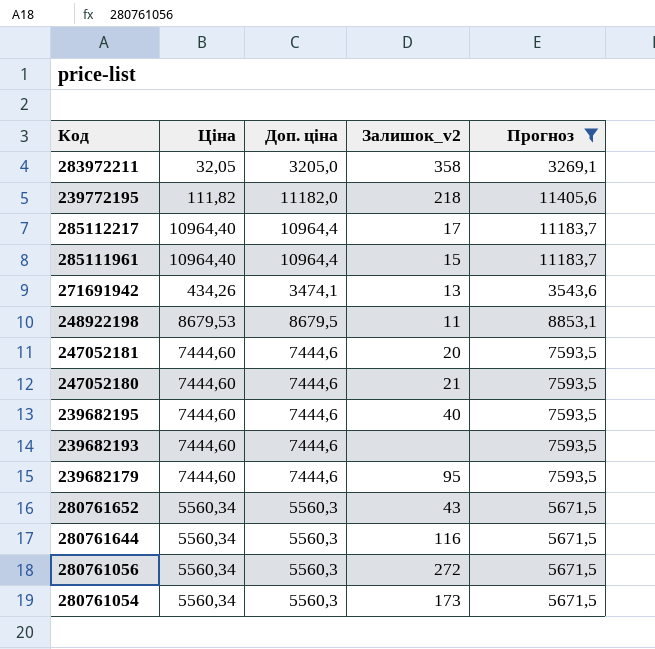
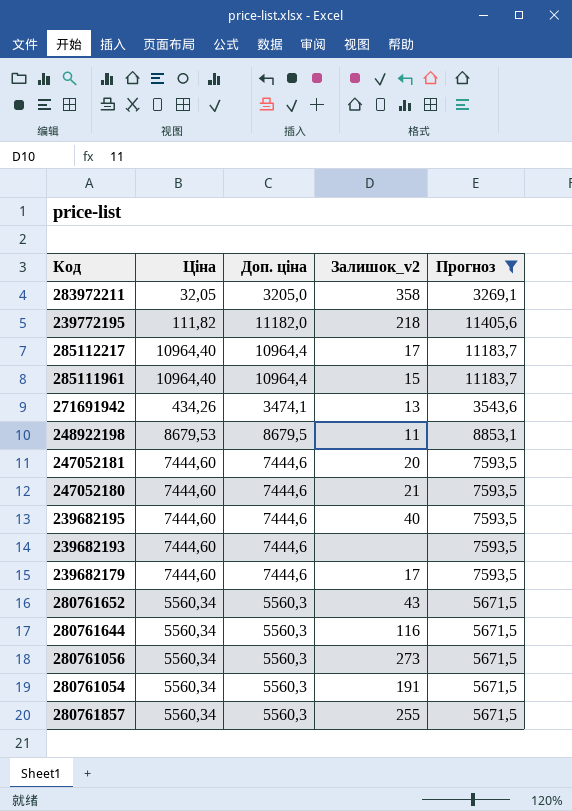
239682179 | Залишок_v2: 95 -> 17
280761056 | Залишок_v2: 272 -> 273
280761054 | Залишок_v2: 173 -> 191
row 280761857: none -> 5560,34 | 5560,3 | 255 | 5671,5

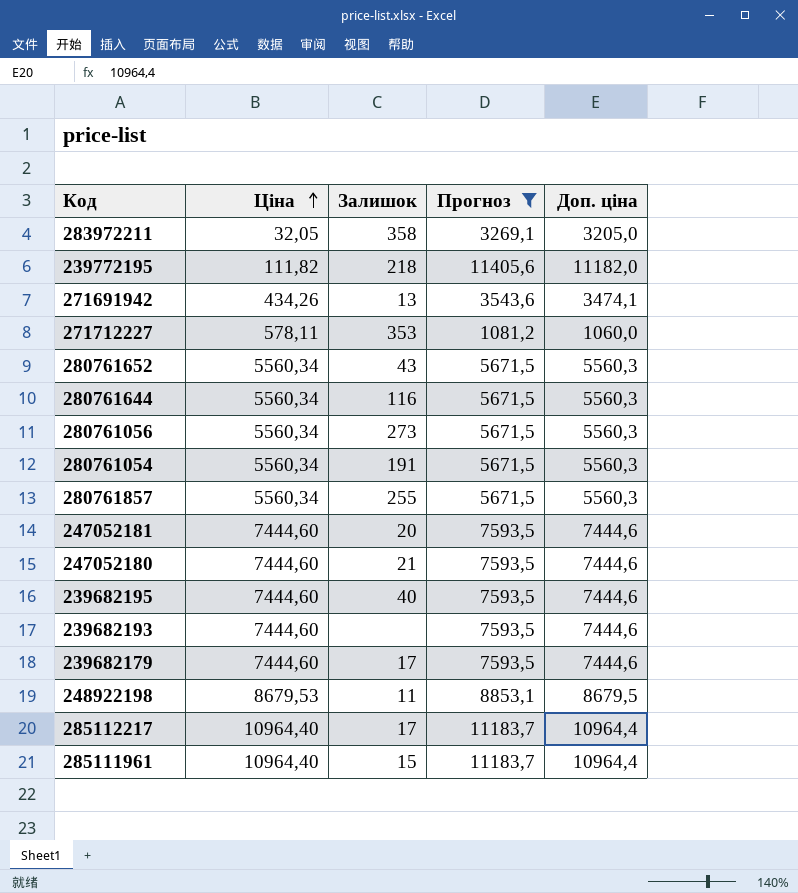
row order: none -> Ціна ascending
column name: Залишок_v2 -> Залишок
column Доп. ціна | position: 3 -> 5
row 271712227: none -> 578,11 | 353 | 1081,2 | 1060,0

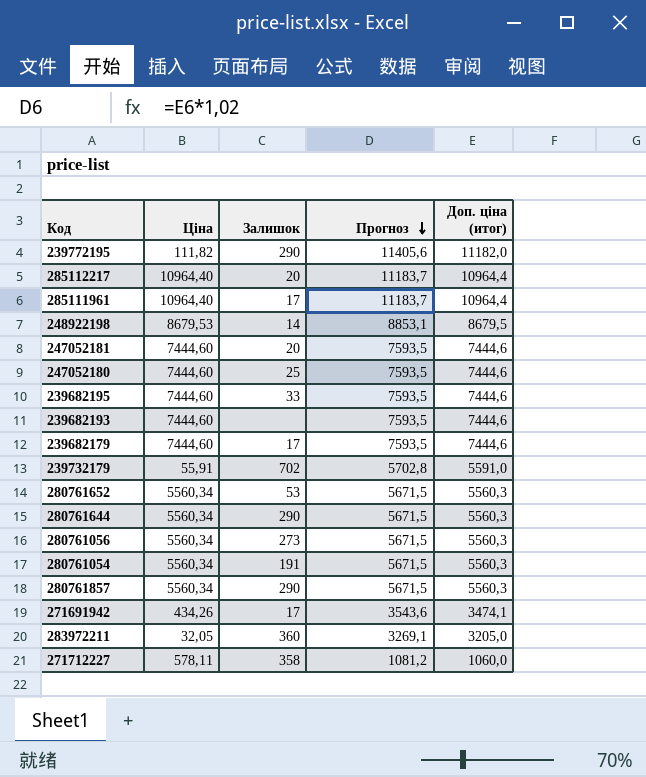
filter: Прогноз != 5702,8 -> none
row order: Ціна ascending -> Прогноз descending
column name: Доп. ціна -> Доп. ціна (итог)
239772195 | Залишок: 218 -> 290
285112217 | Залишок: 17 -> 20
285111961 | Залишок: 15 -> 17
248922198 | Залишок: 11 -> 14
247052180 | Залишок: 21 -> 25
239682195 | Залишок: 40 -> 33
280761652 | Залишок: 43 -> 53
280761644 | Залишок: 116 -> 290
280761857 | Залишок: 255 -> 290
271691942 | Залишок: 13 -> 17
283972211 | Залишок: 358 -> 360
271712227 | Залишок: 353 -> 358

